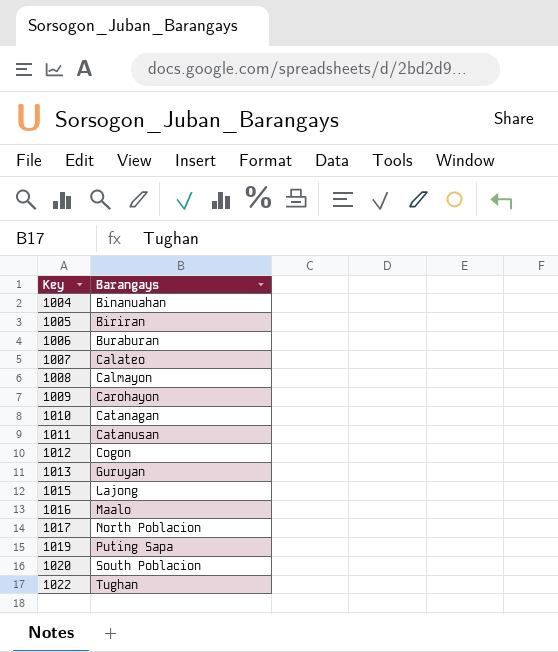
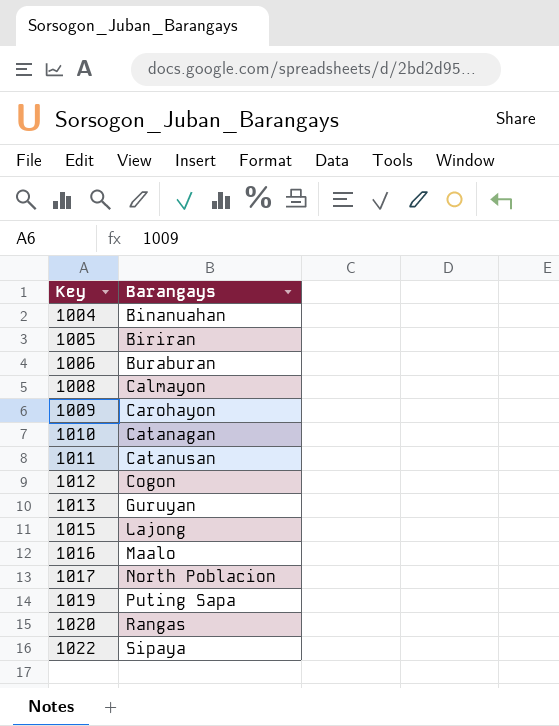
row 1007: Calateo -> none
1020 | Barangays: South Poblacion -> Rangas
1022 | Barangays: Tughan -> Sipaya

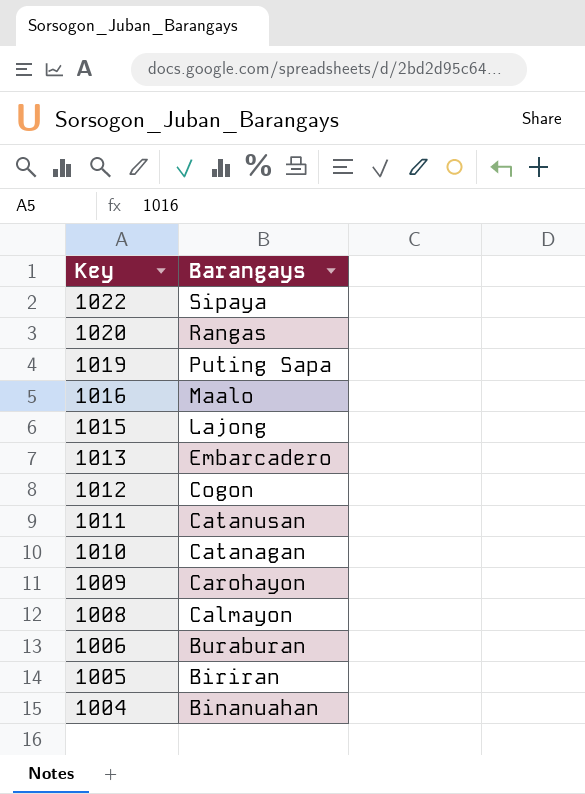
row order: Key ascending -> Key descending
row 1017: North Poblacion -> none
1013 | Barangays: Guruyan -> Embarcadero

